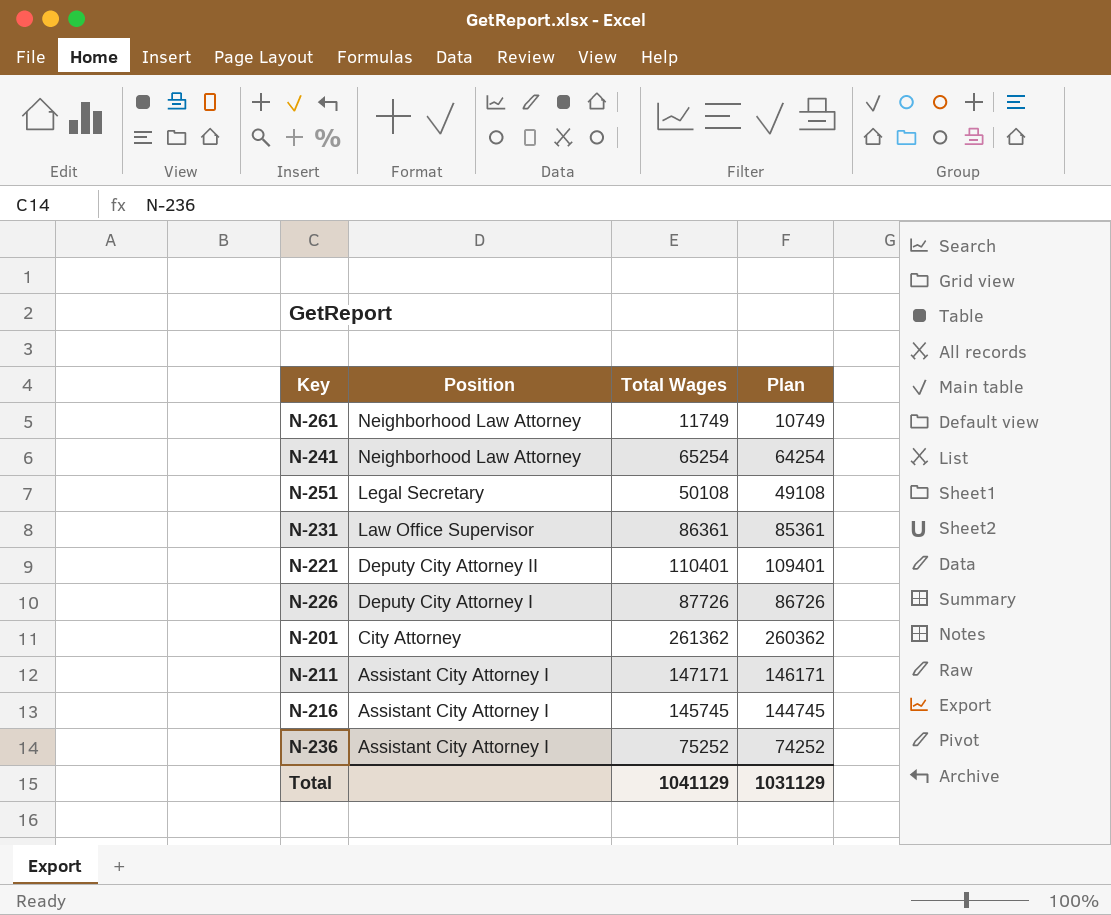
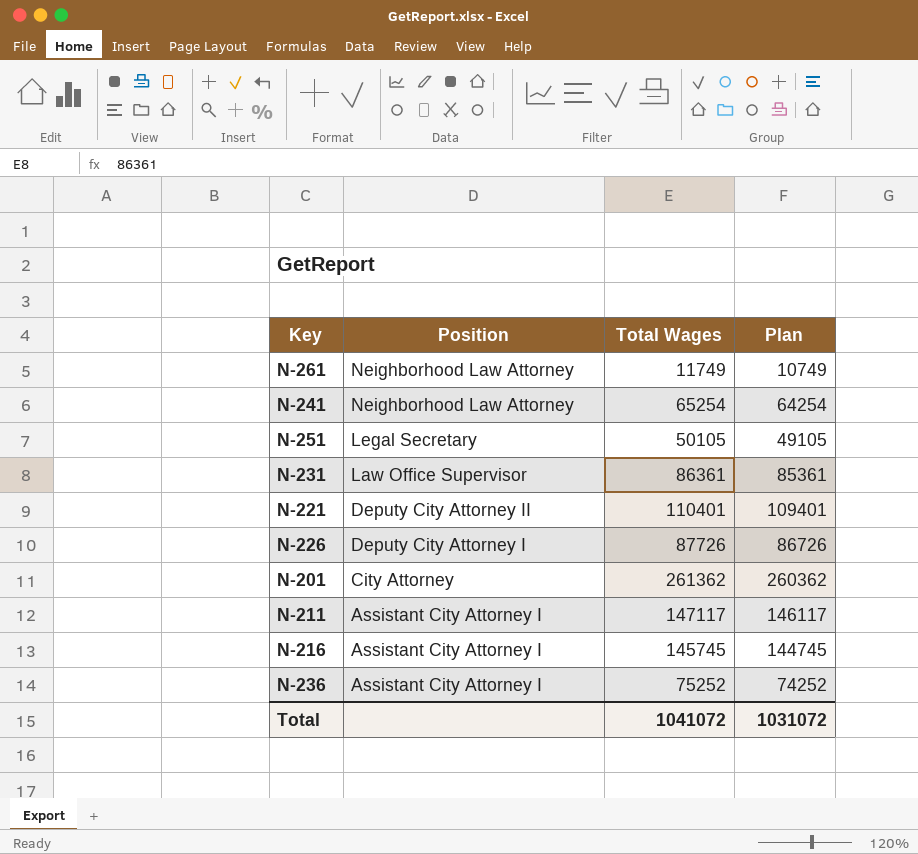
N-251 | Total Wages: 50108 -> 50105
N-251 | Plan: 49108 -> 49105
N-211 | Total Wages: 147171 -> 147117
N-211 | Plan: 146171 -> 146117
Total | Total Wages: 1041129 -> 1041072
Total | Plan: 1031129 -> 1031072

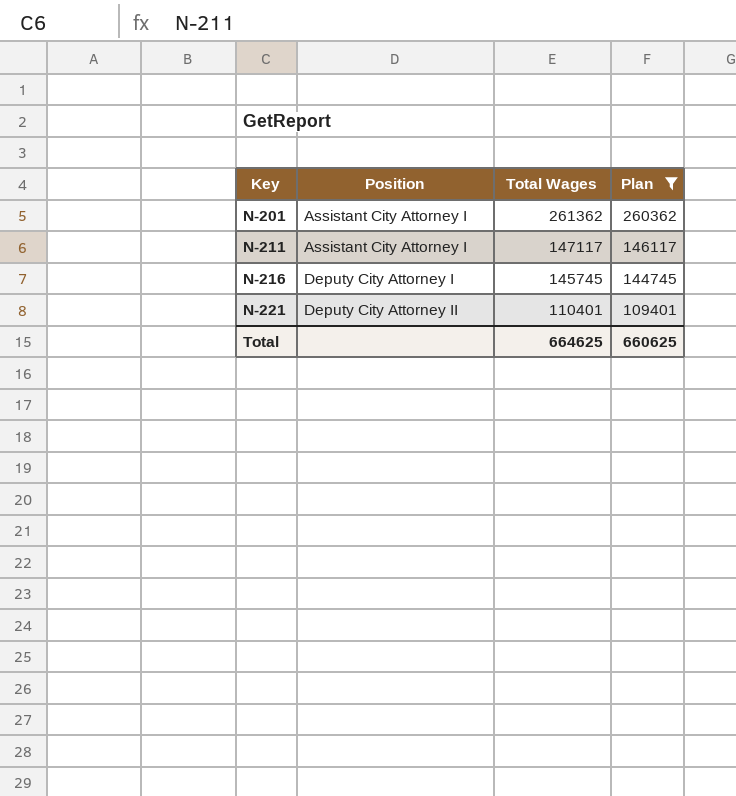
filter: none -> Plan >= 109401
row order: Position descending -> Key ascending
N-201 | Position: City Attorney -> Assistant City Attorney I
N-216 | Position: Assistant City Attorney I -> Deputy City Attorney I
Total | Total Wages: 1041072 -> 664625
Total | Plan: 1031072 -> 660625

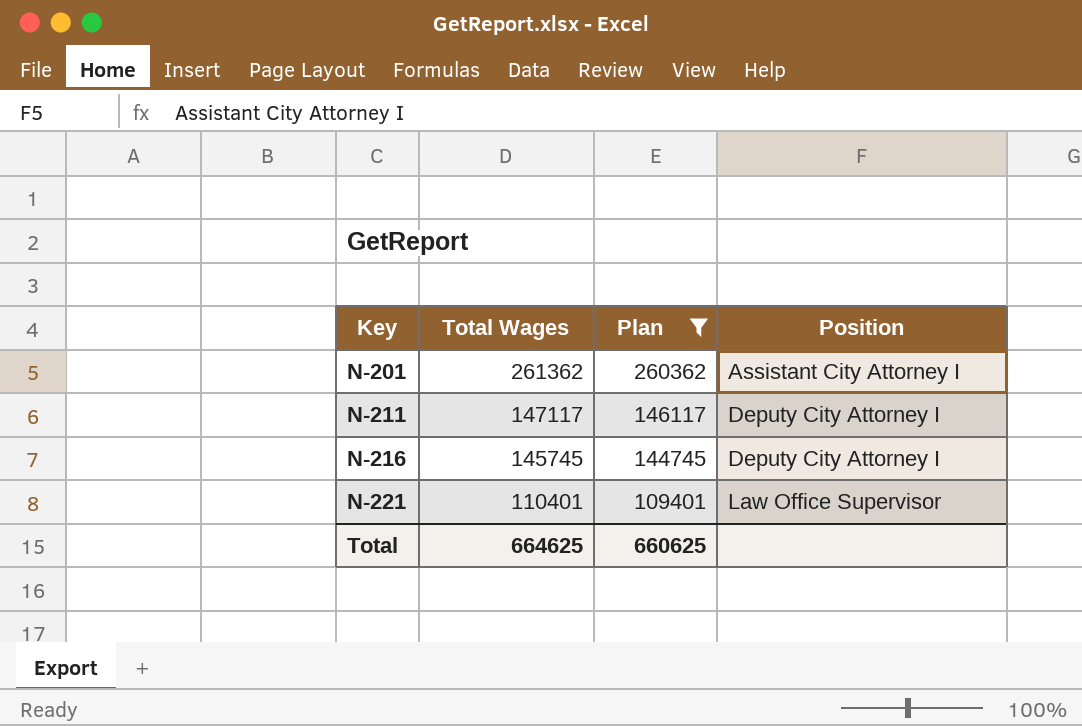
column Position | position: 2 -> 4
N-211 | Position: Assistant City Attorney I -> Deputy City Attorney I
N-221 | Position: Deputy City Attorney II -> Law Office Supervisor

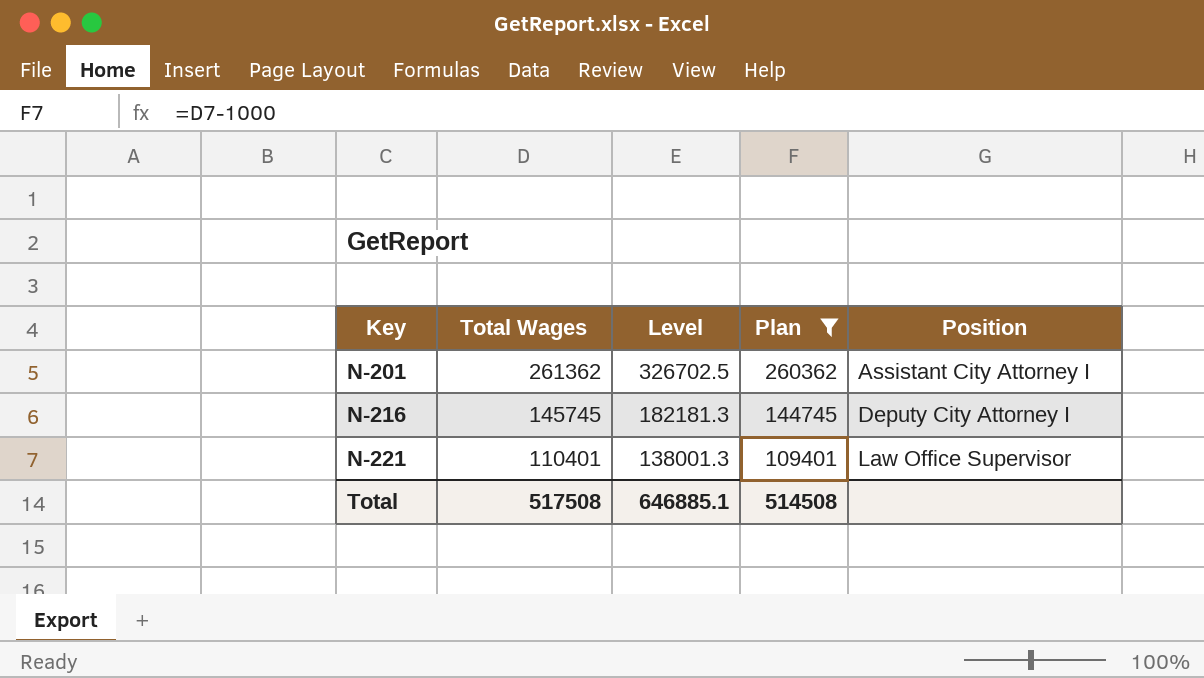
column Level | formula: none -> [Total Wages] * 1.25
row N-211: 147117 | 146117 | Deputy City Attorney I -> none
Total | Total Wages: 664625 -> 517508
Total | Plan: 660625 -> 514508

